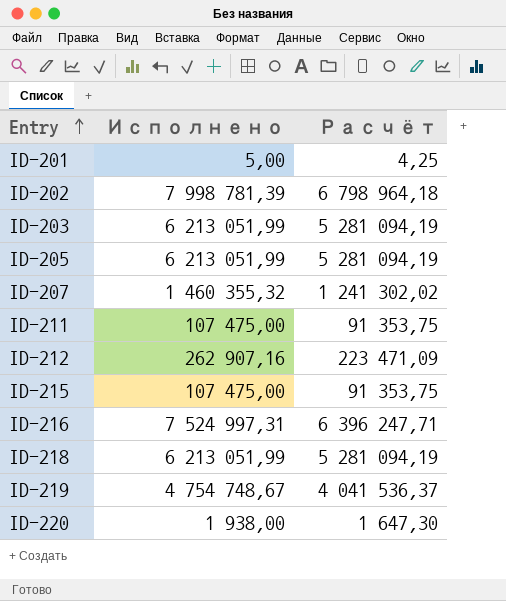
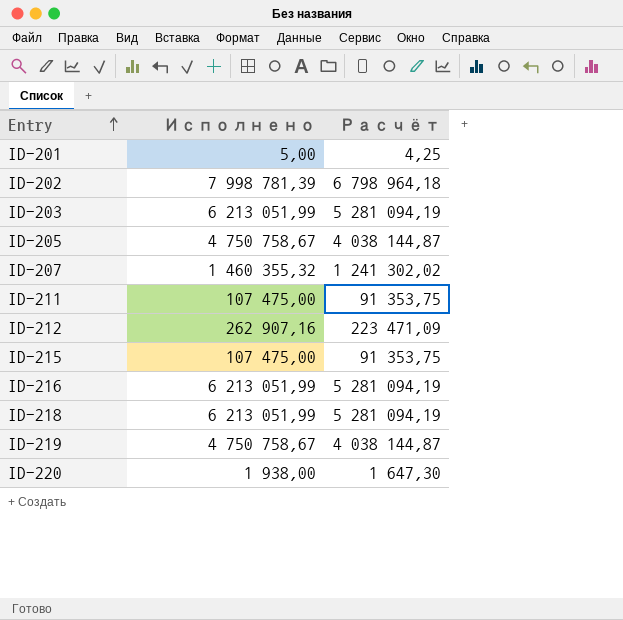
ID-205 | Исполнено: 6 213 051,99 -> 4 750 758,67
ID-205 | Расчёт: 5 281 094,19 -> 4 038 144,87
ID-216 | Исполнено: 7 524 997,31 -> 6 213 051,99
ID-216 | Расчёт: 6 396 247,71 -> 5 281 094,19
ID-219 | Исполнено: 4 754 748,67 -> 4 750 758,67
ID-219 | Расчёт: 4 041 536,37 -> 4 038 144,87

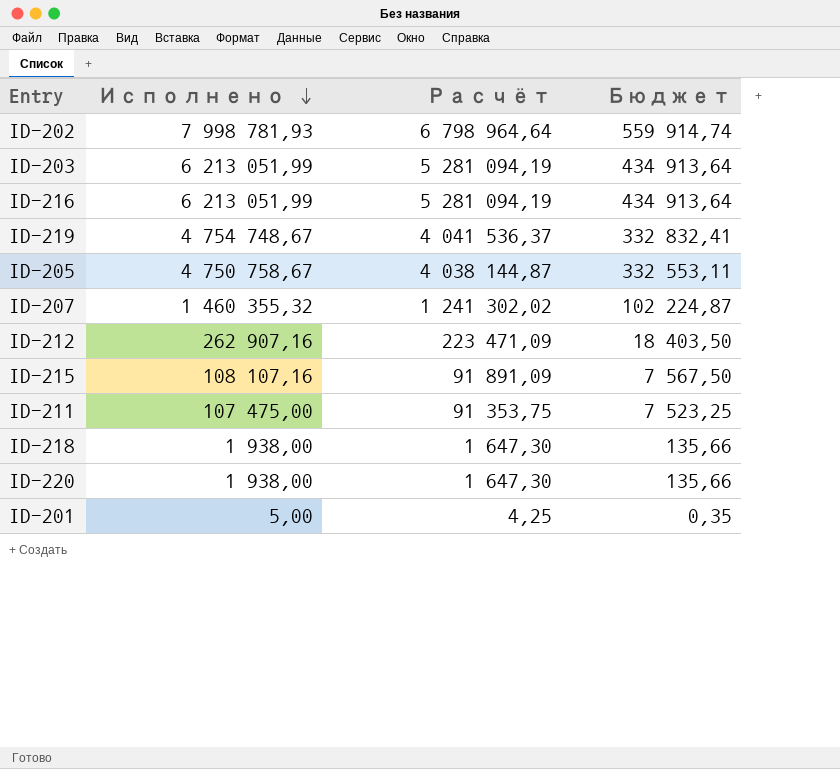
row order: Entry ascending -> Исполнено descending
column Бюджет | formula: none -> [Исполнено] * 0,07
ID-202 | Исполнено: 7 998 781,39 -> 7 998 781,93
ID-202 | Расчёт: 6 798 964,18 -> 6 798 964,64
ID-219 | Исполнено: 4 750 758,67 -> 4 754 748,67
ID-219 | Расчёт: 4 038 144,87 -> 4 041 536,37
ID-215 | Исполнено: 107 475,00 -> 108 107,16
ID-215 | Расчёт: 91 353,75 -> 91 891,09
ID-218 | Исполнено: 6 213 051,99 -> 1 938,00
ID-218 | Расчёт: 5 281 094,19 -> 1 647,30

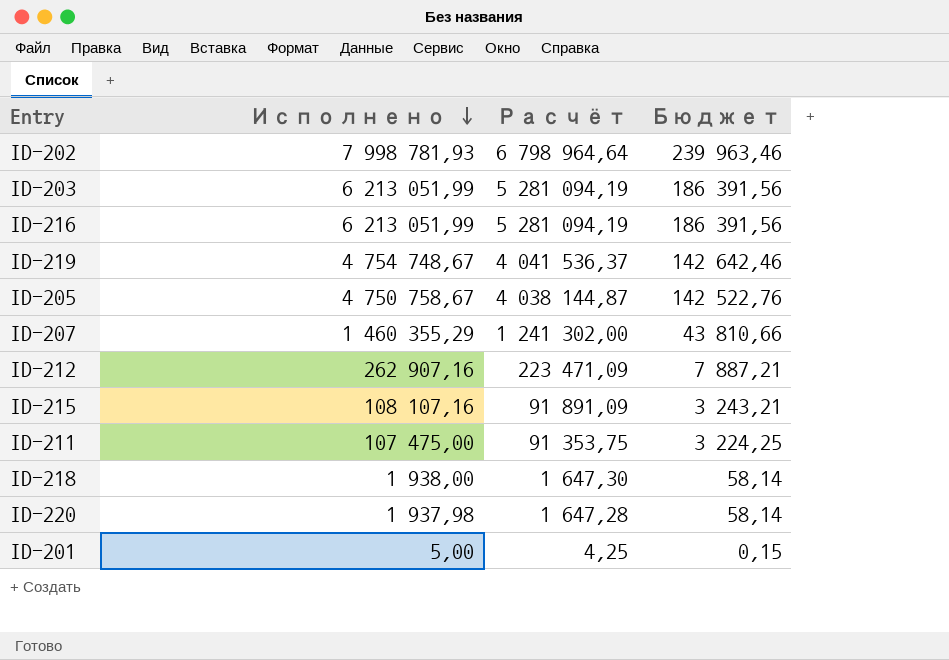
column Бюджет | formula: [Исполнено] * 0,07 -> [Исполнено] * 0,03
ID-207 | Исполнено: 1 460 355,32 -> 1 460 355,29
ID-207 | Расчёт: 1 241 302,02 -> 1 241 302,00
ID-220 | Исполнено: 1 938,00 -> 1 937,98
ID-220 | Расчёт: 1 647,30 -> 1 647,28

